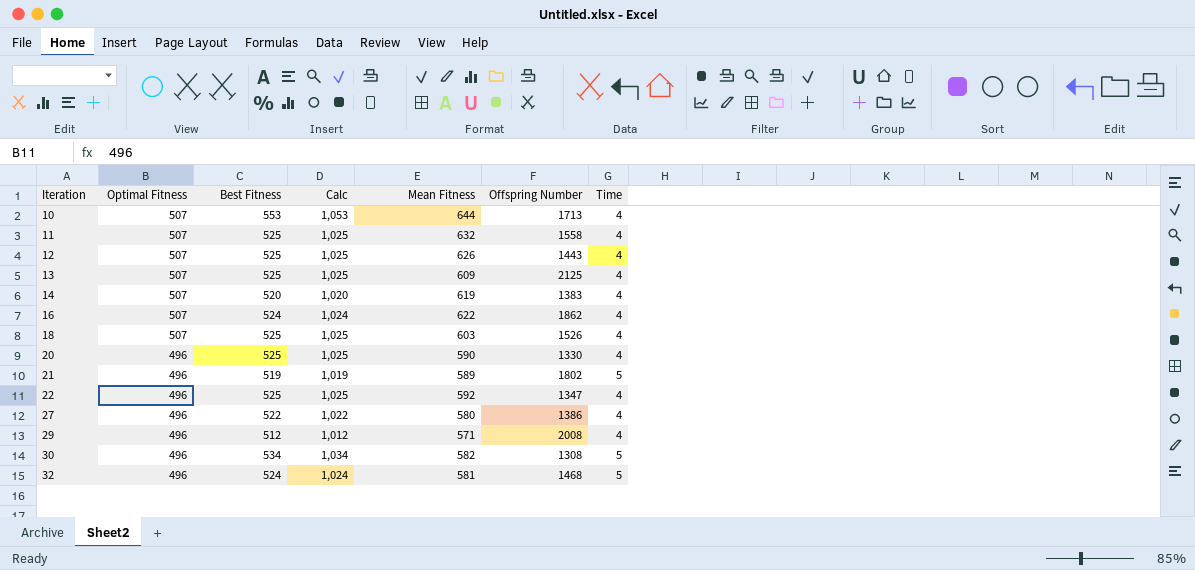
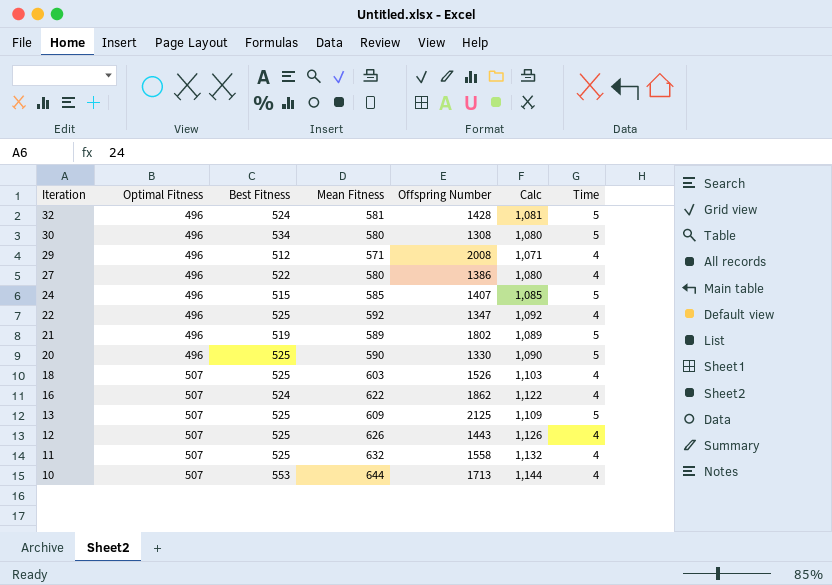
row order: Iteration ascending -> Iteration descending
column Calc | formula: [Best Fitness] + 500 -> [Mean Fitness] + 500
column Calc | position: 4 -> 6
row 14: 507 | 520 | 1,020 | 619 | 1383 | 4 -> none
32 | Offspring Number: 1468 -> 1428
30 | Mean Fitness: 582 -> 580
row 24: none -> 496 | 515 | 585 | 1407 | 1,085 | 5
20 | Time: 4 -> 5
13 | Time: 4 -> 5

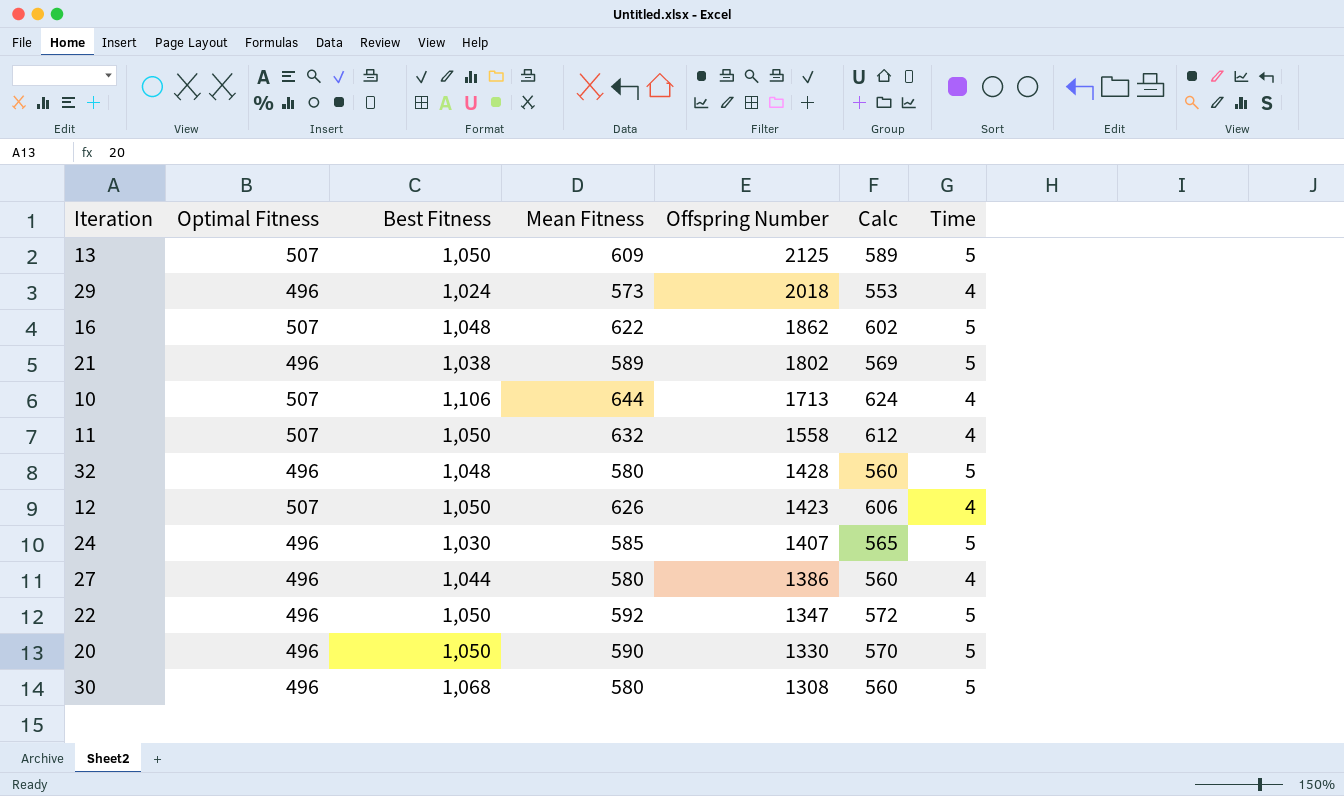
row order: Iteration descending -> Offspring Number descending
column Calc | formula: [Mean Fitness] + 500 -> [Mean Fitness] - 20
row 18: 507 | 525 | 603 | 1526 | 1,103 | 4 -> none
13 | Best Fitness: 525 -> 1,050
29 | Best Fitness: 512 -> 1,024
29 | Mean Fitness: 571 -> 573
29 | Offspring Number: 2008 -> 2018
16 | Best Fitness: 524 -> 1,048
16 | Time: 4 -> 5
21 | Best Fitness: 519 -> 1,038
10 | Best Fitness: 553 -> 1,106
11 | Best Fitness: 525 -> 1,050
32 | Best Fitness: 524 -> 1,048
32 | Mean Fitness: 581 -> 580
12 | Best Fitness: 525 -> 1,050
12 | Offspring Number: 1443 -> 1423
24 | Best Fitness: 515 -> 1,030
27 | Best Fitness: 522 -> 1,044
22 | Best Fitness: 525 -> 1,050
22 | Time: 4 -> 5
20 | Best Fitness: 525 -> 1,050
30 | Best Fitness: 534 -> 1,068

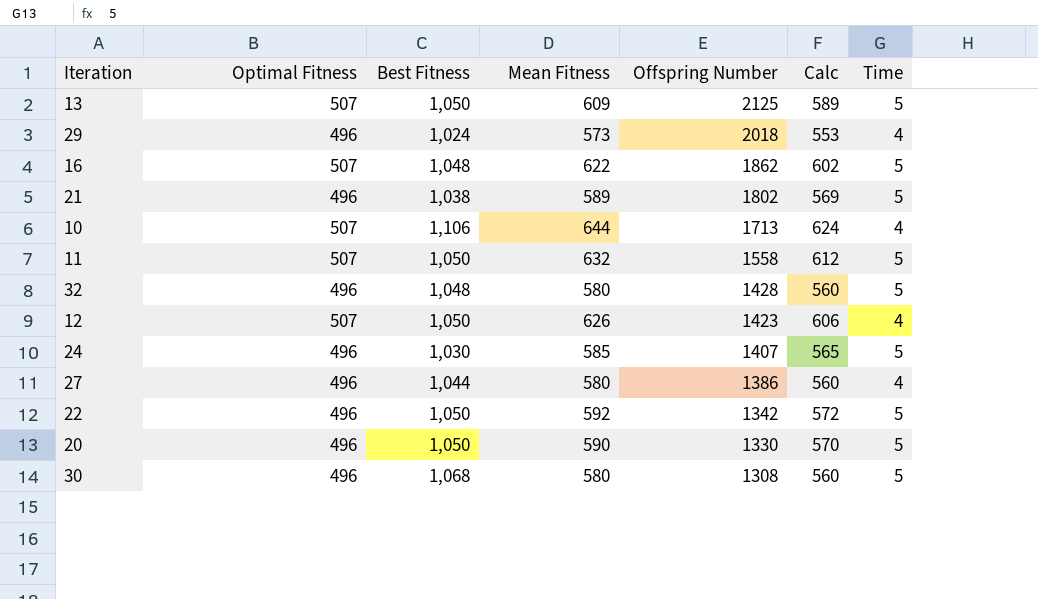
11 | Time: 4 -> 5
22 | Offspring Number: 1347 -> 1342

